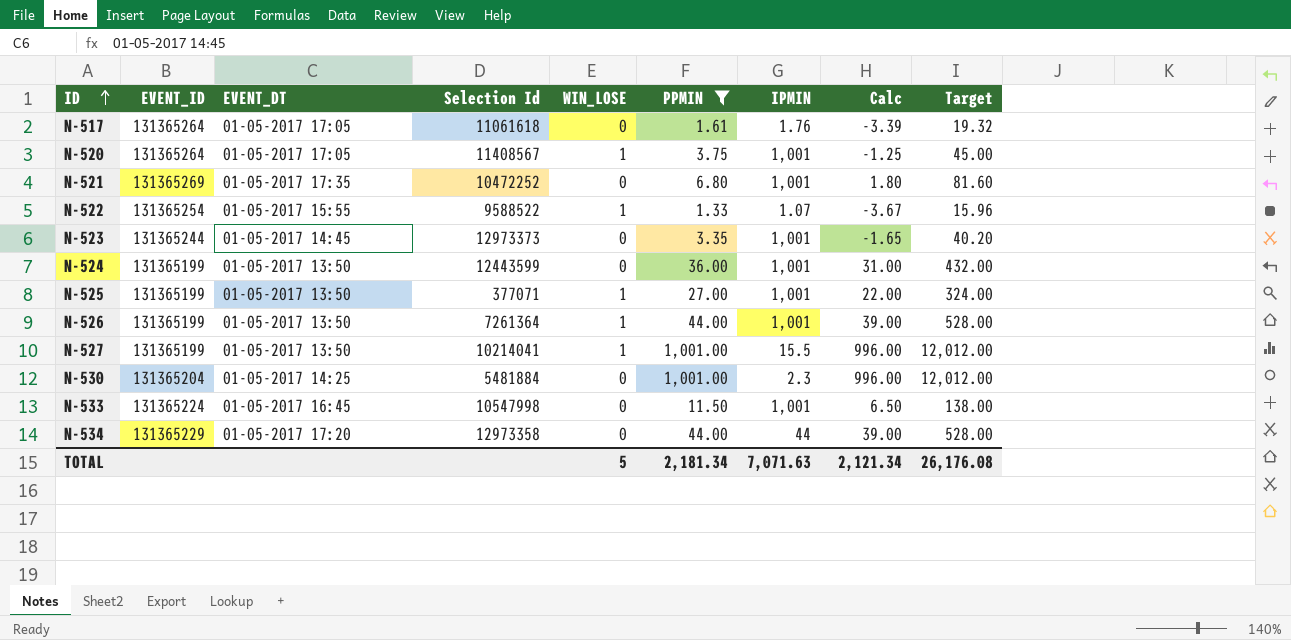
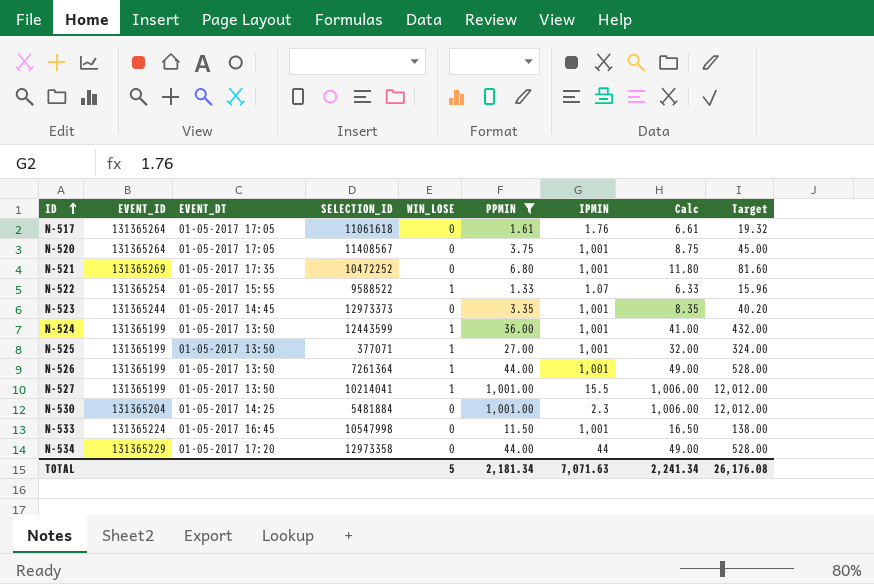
column name: Selection Id -> SELECTION_ID
column Calc | formula: [PPMIN] - 5 -> [PPMIN] + 5
N-520 | WIN_LOSE: 1 -> 0
N-524 | WIN_LOSE: 0 -> 1
TOTAL | Calc: 2,121.34 -> 2,241.34

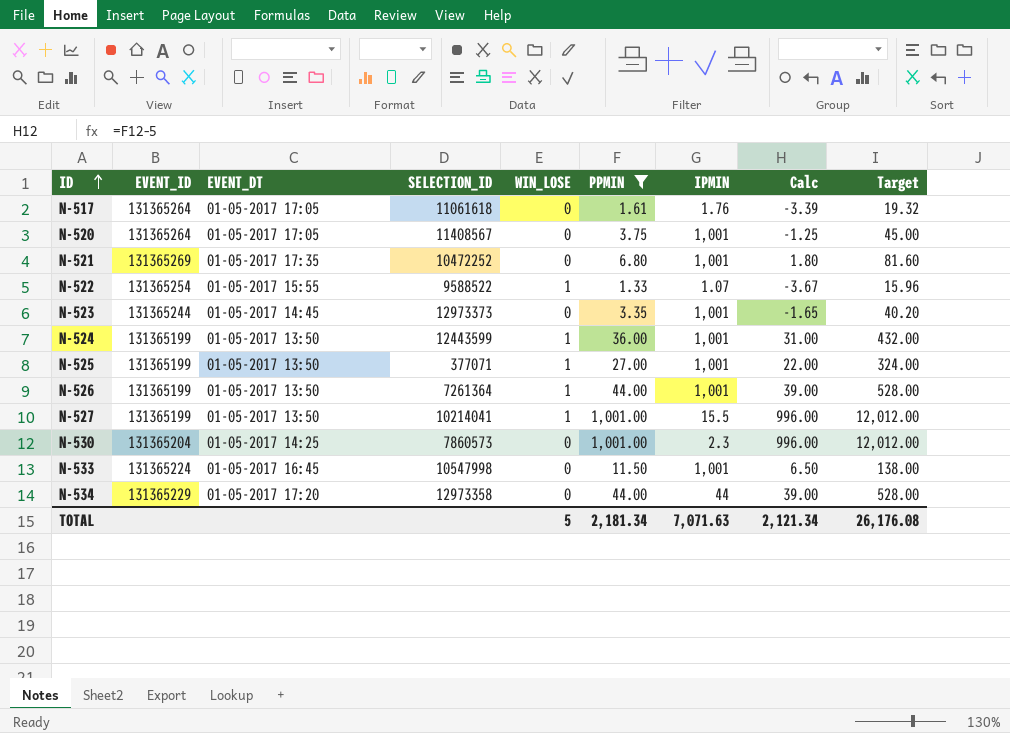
column Calc | formula: [PPMIN] + 5 -> [PPMIN] - 5
N-530 | SELECTION_ID: 5481884 -> 7860573
TOTAL | Calc: 2,241.34 -> 2,121.34

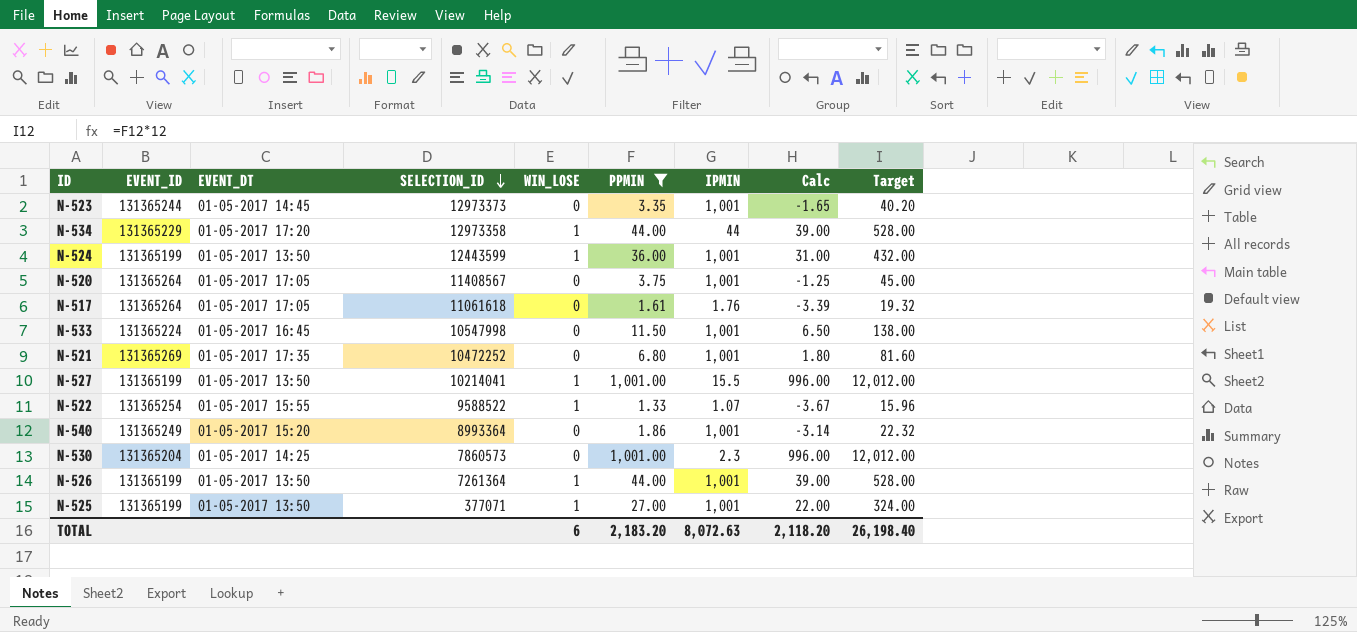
row order: ID ascending -> SELECTION_ID descending
N-534 | WIN_LOSE: 0 -> 1
row N-540: none -> 131365249 | 01-05-2017 15:20 | 8993364 | 0 | 1.86 | 1,001 | -3.14 | 22.32
TOTAL | WIN_LOSE: 5 -> 6
TOTAL | PPMIN: 2,181.34 -> 2,183.20
TOTAL | IPMIN: 7,071.63 -> 8,072.63
TOTAL | Calc: 2,121.34 -> 2,118.20
TOTAL | Target: 26,176.08 -> 26,198.40

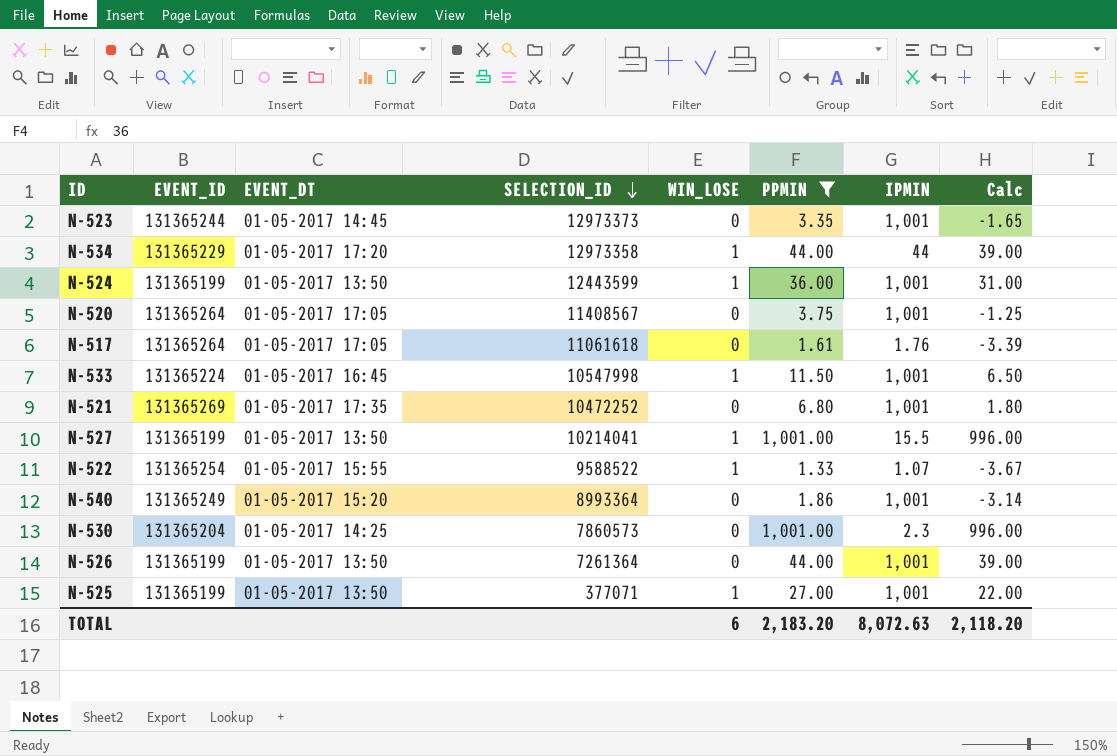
column Target | formula: [PPMIN] * 12 -> none
N-533 | WIN_LOSE: 0 -> 1
N-526 | WIN_LOSE: 1 -> 0

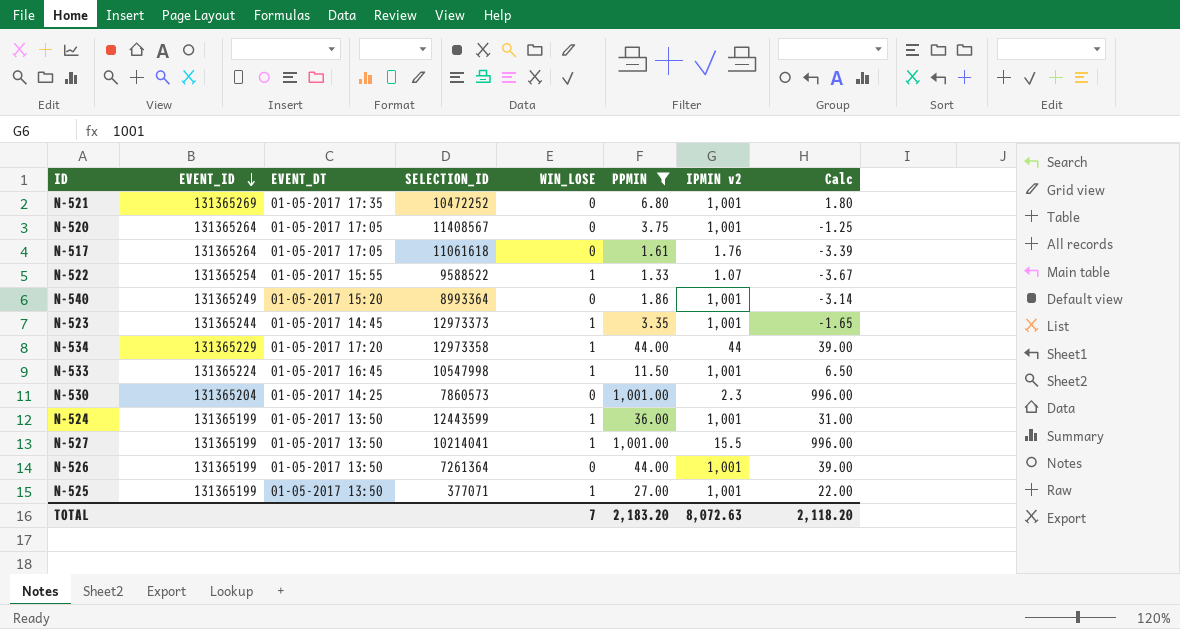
row order: SELECTION_ID descending -> EVENT_ID descending
column name: IPMIN -> IPMIN v2
N-523 | WIN_LOSE: 0 -> 1
TOTAL | WIN_LOSE: 6 -> 7

